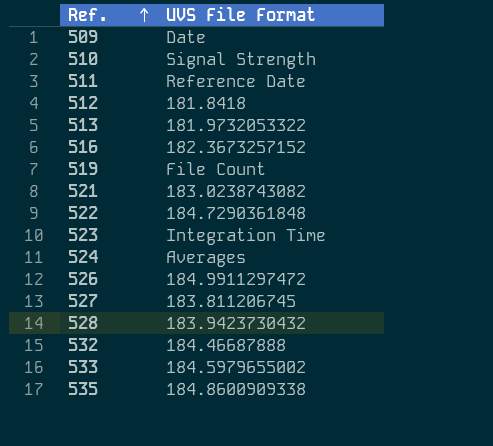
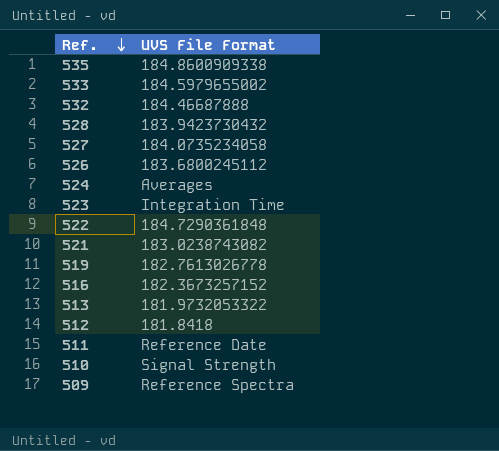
row order: Ref. ascending -> Ref. descending
527 | UVS File Format: 183.811206745 -> 184.0735234058
526 | UVS File Format: 184.9911297472 -> 183.6800245112
519 | UVS File Format: File Count -> 182.7613026778
509 | UVS File Format: Date -> Reference Spectra

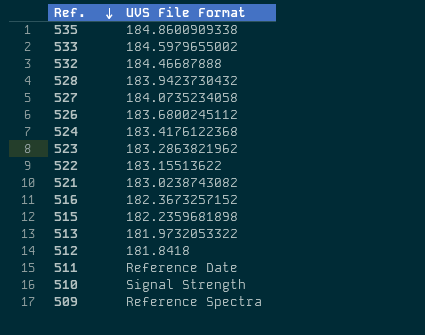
row 519: 182.7613026778 -> none
524 | UVS File Format: Averages -> 183.4176122368
523 | UVS File Format: Integration Time -> 183.2863821962
522 | UVS File Format: 184.7290361848 -> 183.15513622
row 515: none -> 182.2359681898

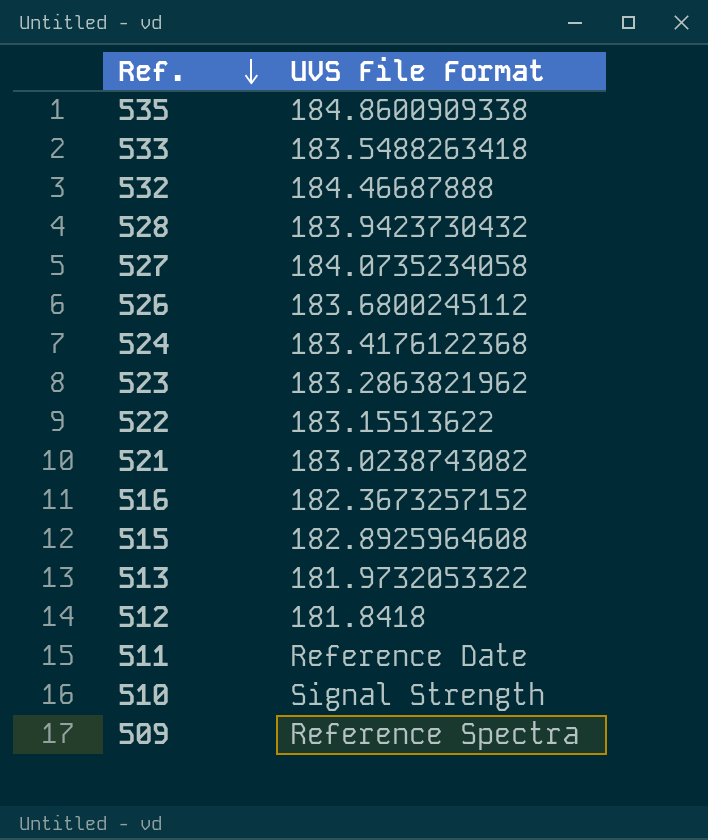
533 | UVS File Format: 184.5979655002 -> 183.5488263418
515 | UVS File Format: 182.2359681898 -> 182.8925964608

